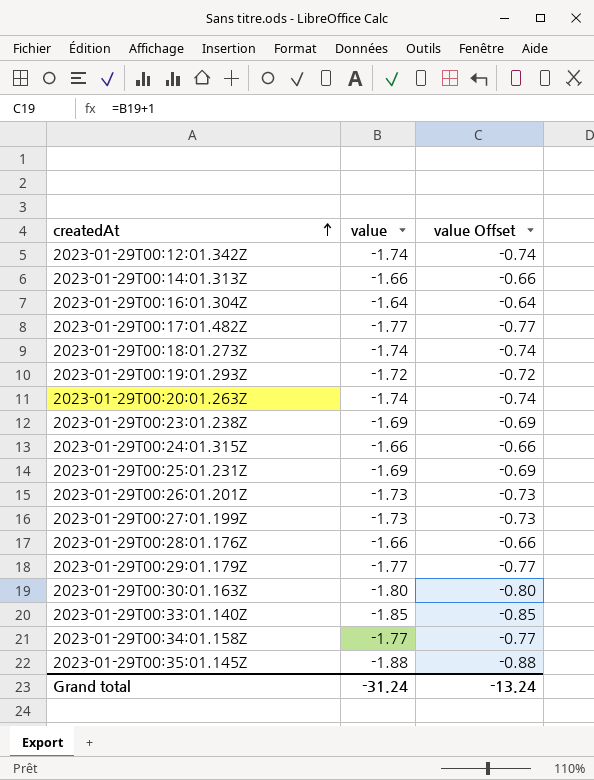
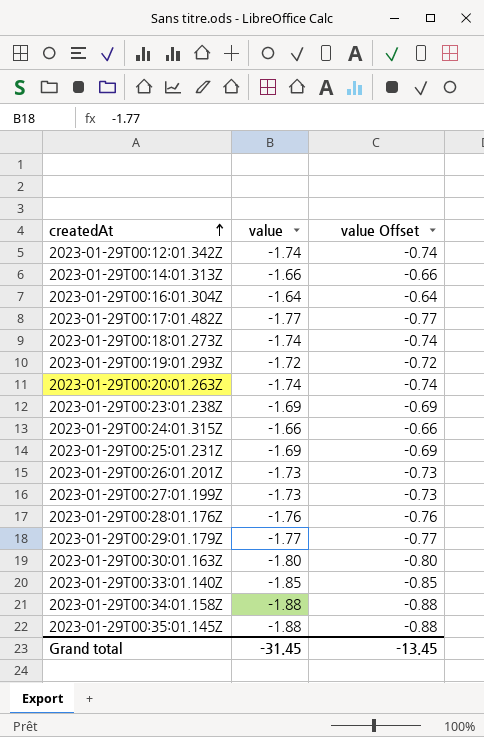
2023-01-29T00:28:01.176Z | value: -1.66 -> -1.76
2023-01-29T00:28:01.176Z | value Offset: -0.66 -> -0.76
2023-01-29T00:34:01.158Z | value: -1.77 -> -1.88
2023-01-29T00:34:01.158Z | value Offset: -0.77 -> -0.88
Grand total | value: -31.24 -> -31.45
Grand total | value Offset: -13.24 -> -13.45

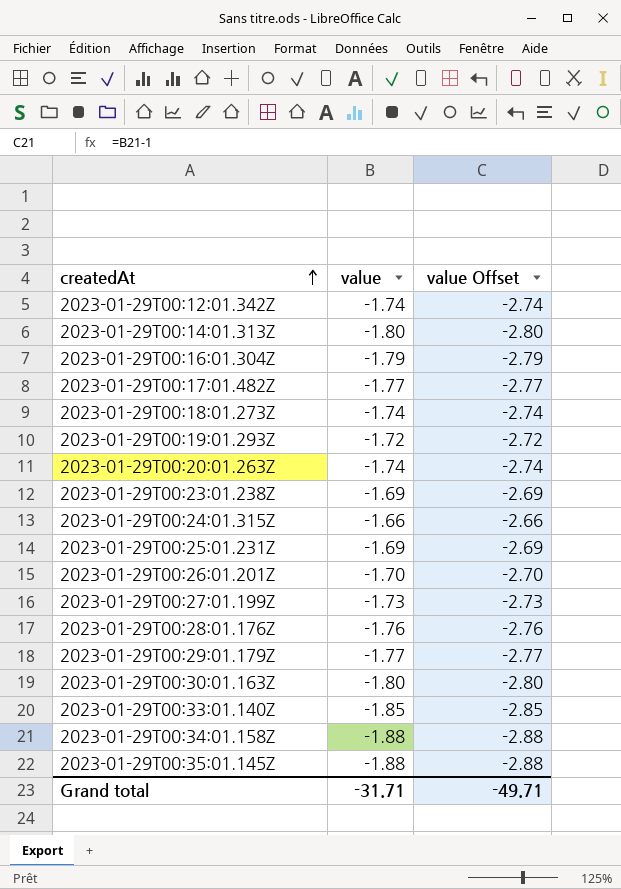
column value Offset | formula: [value] + 1 -> [value] - 1
2023-01-29T00:14:01.313Z | value: -1.66 -> -1.80
2023-01-29T00:16:01.304Z | value: -1.64 -> -1.79
2023-01-29T00:26:01.201Z | value: -1.73 -> -1.70
Grand total | value: -31.45 -> -31.71
Grand total | value Offset: -13.45 -> -49.71

